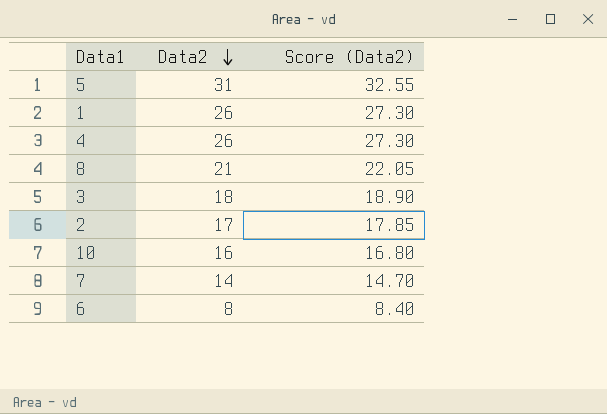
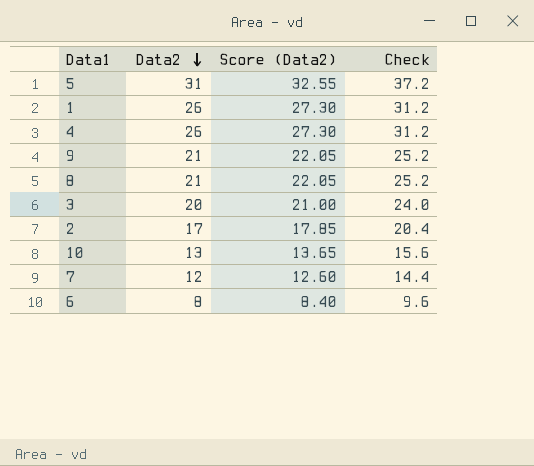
column Check | formula: none -> [Data2] * 1.2
row 9: none -> 21 | 22.05 | 25.2
3 | Data2: 18 -> 20
3 | Score (Data2): 18.90 -> 21.00
10 | Data2: 16 -> 13
10 | Score (Data2): 16.80 -> 13.65
7 | Data2: 14 -> 12
7 | Score (Data2): 14.70 -> 12.60

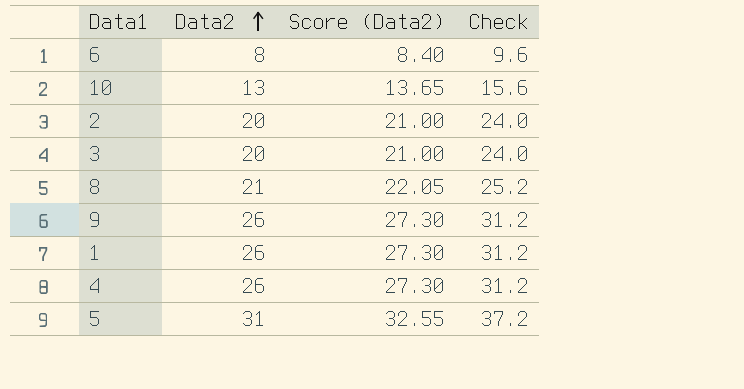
row order: Data2 descending -> Data2 ascending
row 7: 12 | 12.60 | 14.4 -> none
2 | Data2: 17 -> 20
2 | Score (Data2): 17.85 -> 21.00
2 | Check: 20.4 -> 24.0
9 | Data2: 21 -> 26
9 | Score (Data2): 22.05 -> 27.30
9 | Check: 25.2 -> 31.2

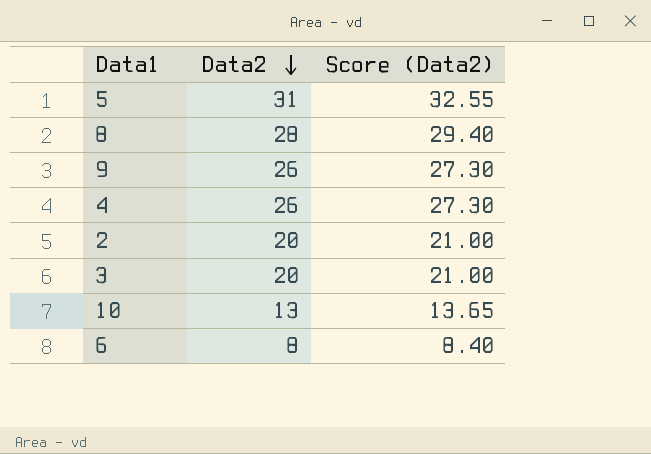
row order: Data2 ascending -> Data2 descending
column Check | formula: [Data2] * 1.2 -> none
row 1: 26 | 27.30 | 31.2 -> none
8 | Data2: 21 -> 28
8 | Score (Data2): 22.05 -> 29.40

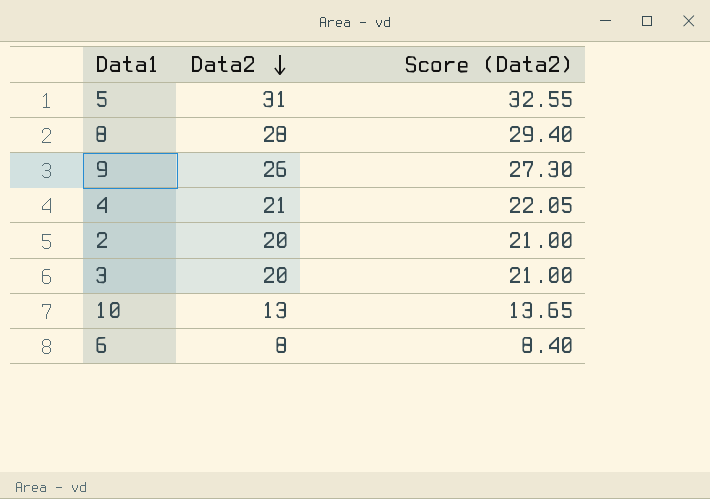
4 | Data2: 26 -> 21
4 | Score (Data2): 27.30 -> 22.05

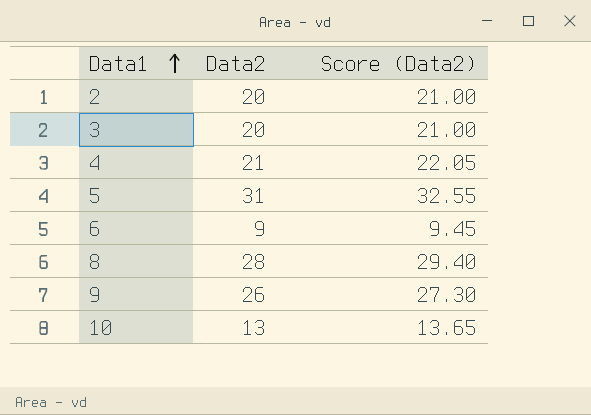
row order: Data2 descending -> Data1 ascending
6 | Data2: 8 -> 9
6 | Score (Data2): 8.40 -> 9.45

